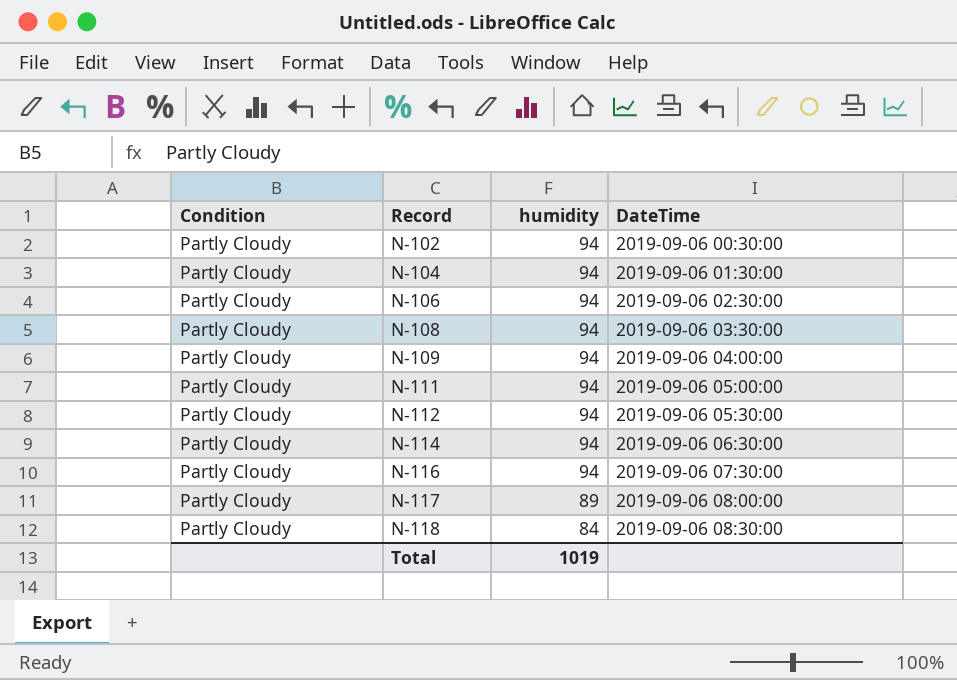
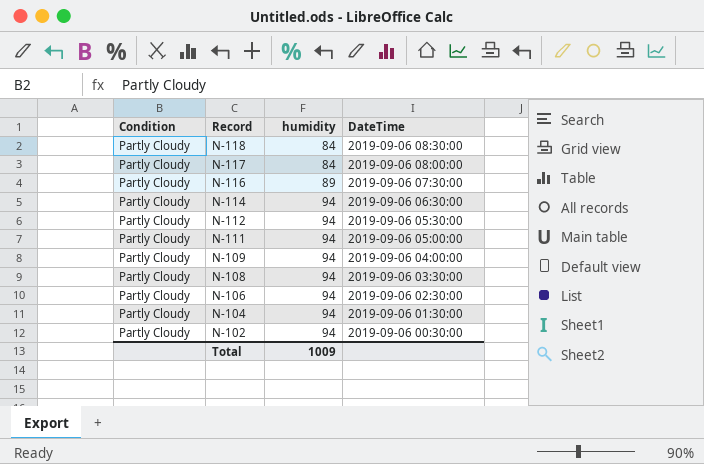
row order: Record ascending -> Record descending
N-117 | humidity: 89 -> 84
N-116 | humidity: 94 -> 89
Total | humidity: 1019 -> 1009

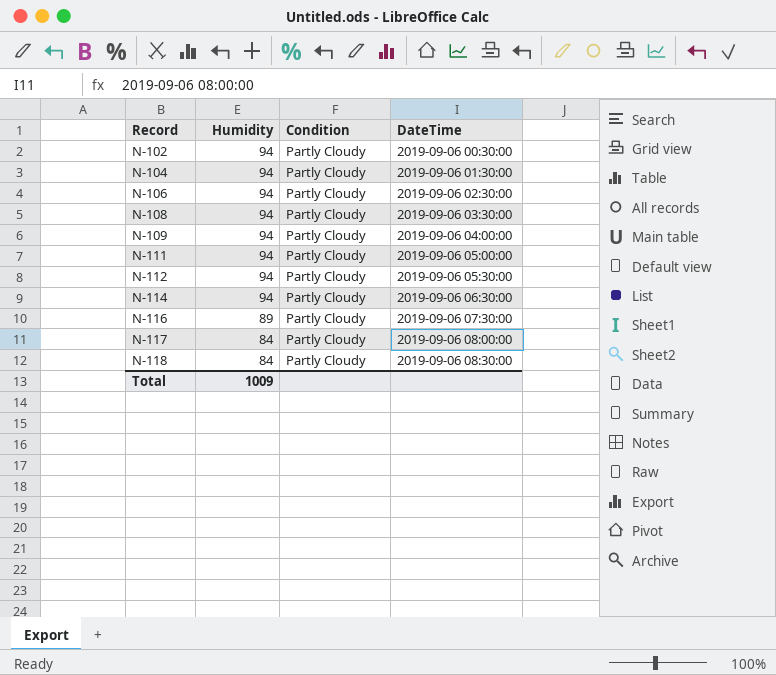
row order: Record descending -> Record ascending
column name: humidity -> Humidity
column Condition | position: 1 -> 3

